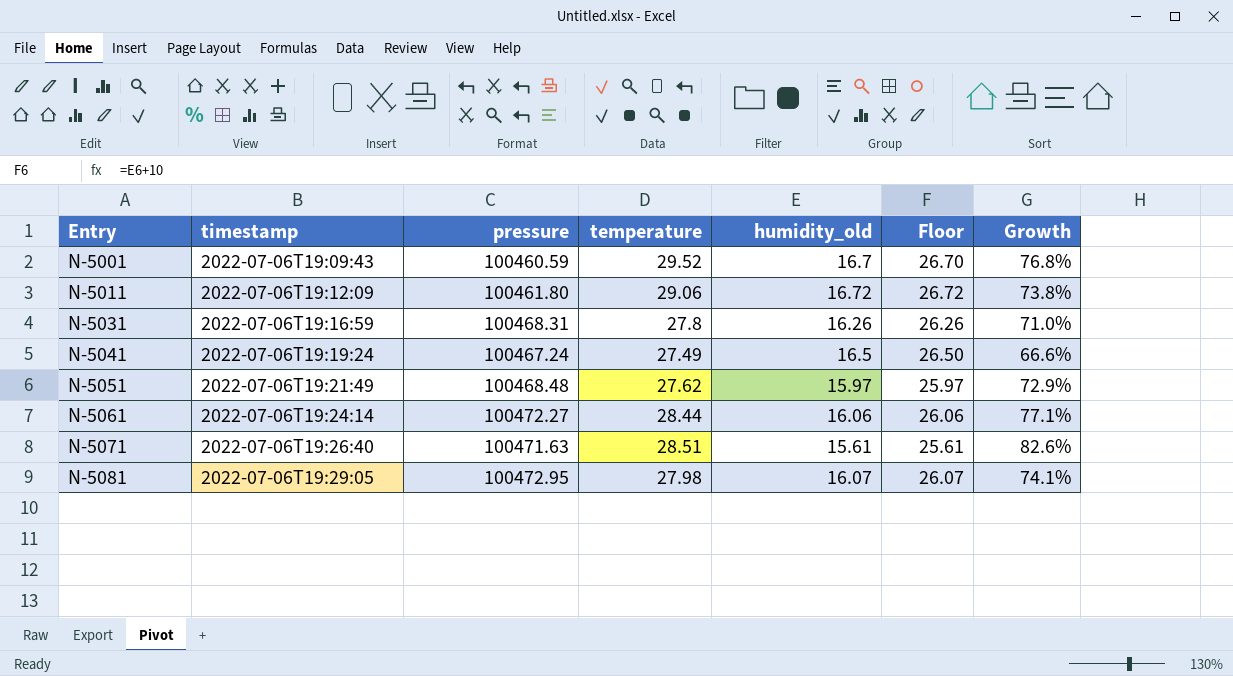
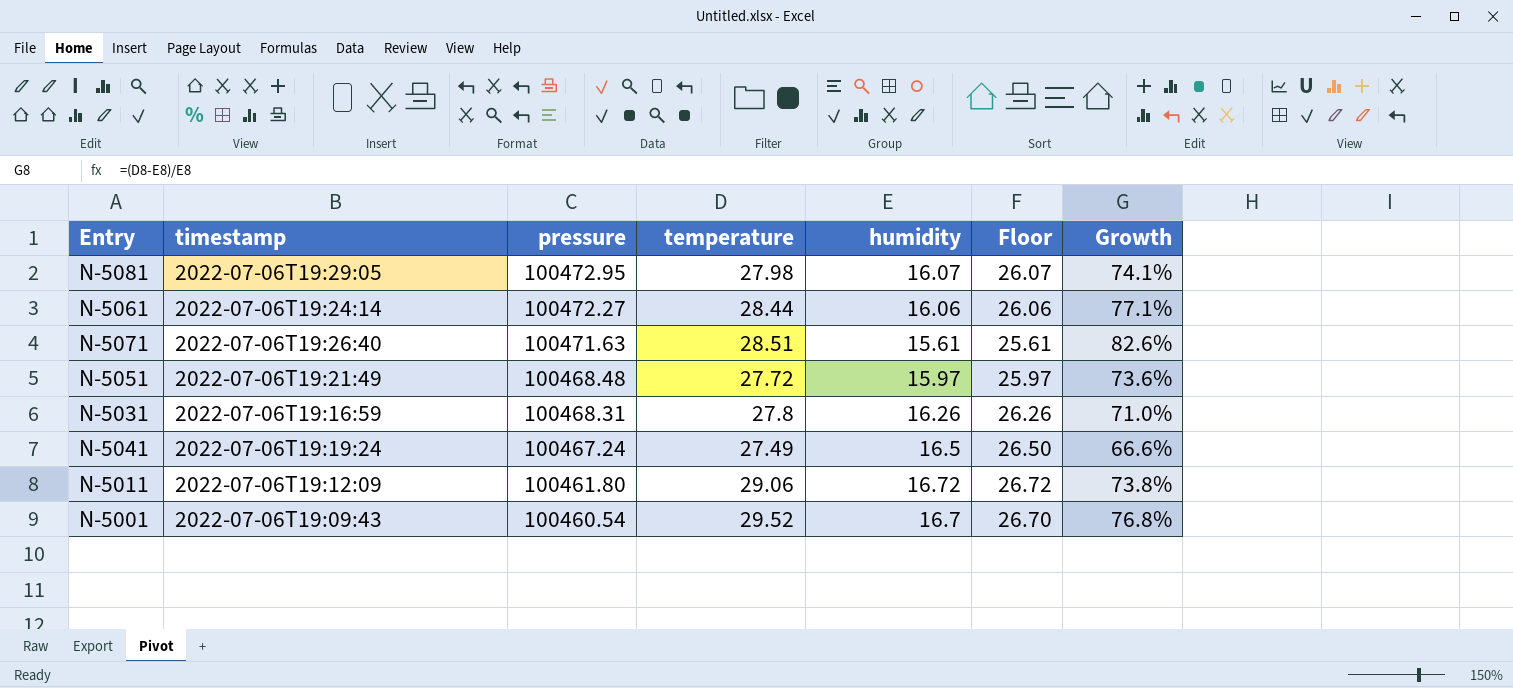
row order: Entry ascending -> pressure descending
column name: humidity_old -> humidity
N-5051 | temperature: 27.62 -> 27.72
N-5051 | Growth: 72.9% -> 73.6%
N-5001 | pressure: 100460.59 -> 100460.54

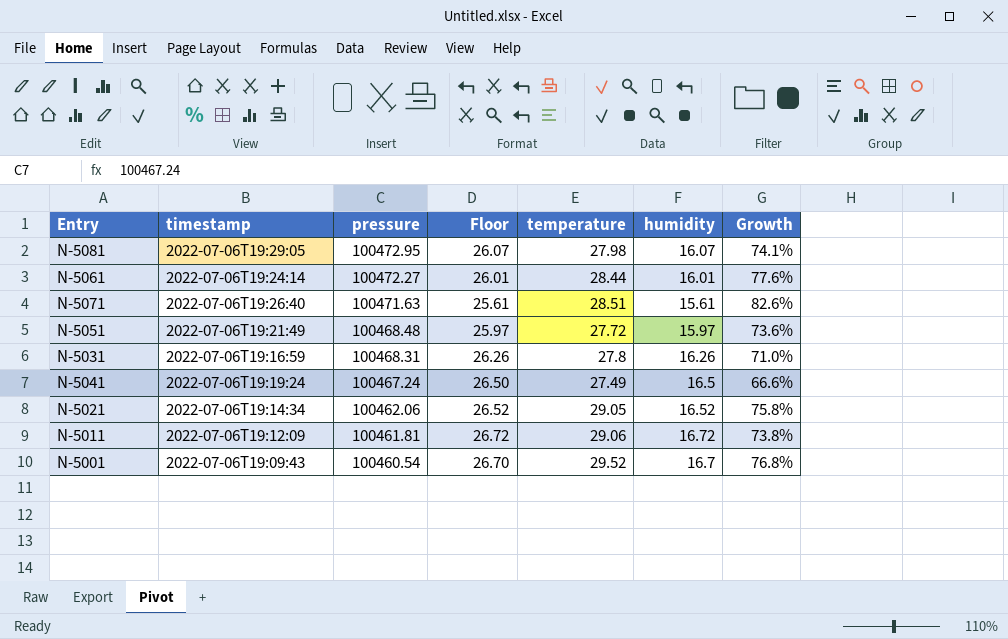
column Floor | position: 6 -> 4
N-5061 | Floor: 26.06 -> 26.01
N-5061 | humidity: 16.06 -> 16.01
N-5061 | Growth: 77.1% -> 77.6%
row N-5021: none -> 2022-07-06T19:14:34 | 100462.06 | 26.52 | 29.05 | 16.52 | 75.8%
N-5011 | pressure: 100461.80 -> 100461.81

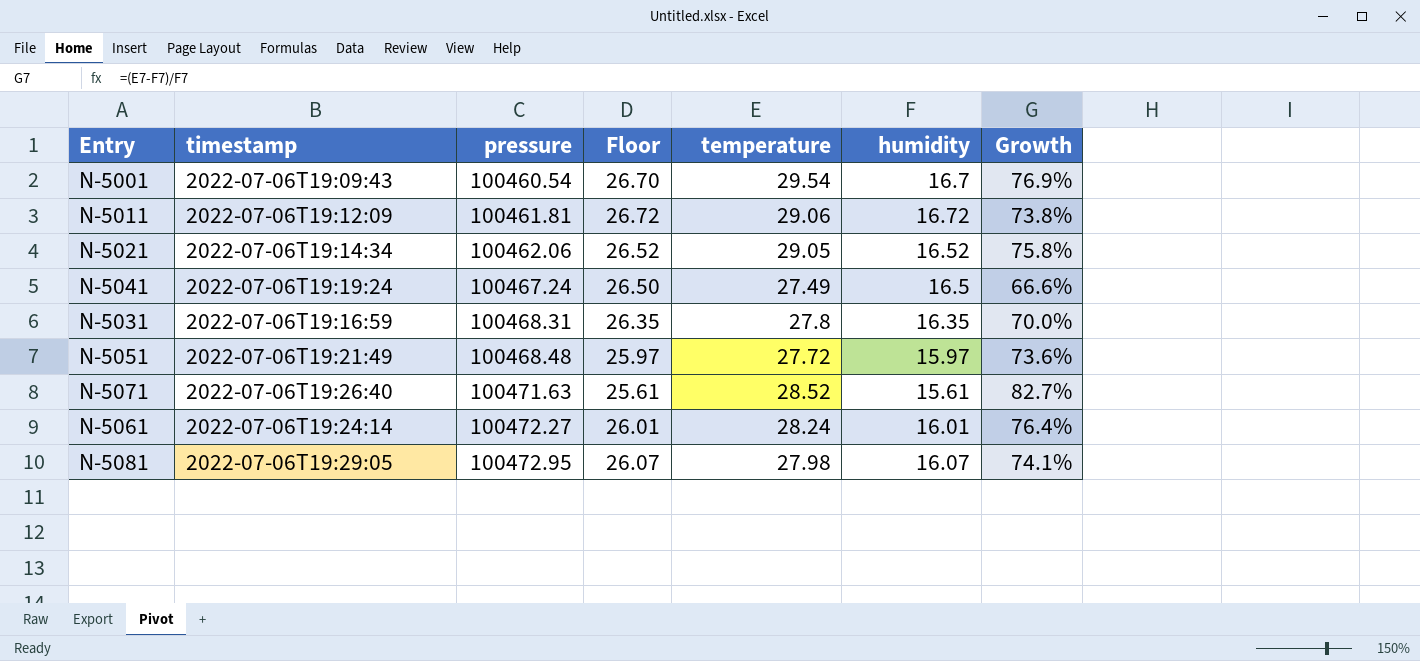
row order: pressure descending -> pressure ascending
N-5001 | temperature: 29.52 -> 29.54
N-5001 | Growth: 76.8% -> 76.9%
N-5031 | Floor: 26.26 -> 26.35
N-5031 | humidity: 16.26 -> 16.35
N-5031 | Growth: 71.0% -> 70.0%
N-5071 | temperature: 28.51 -> 28.52
N-5071 | Growth: 82.6% -> 82.7%
N-5061 | temperature: 28.44 -> 28.24
N-5061 | Growth: 77.6% -> 76.4%

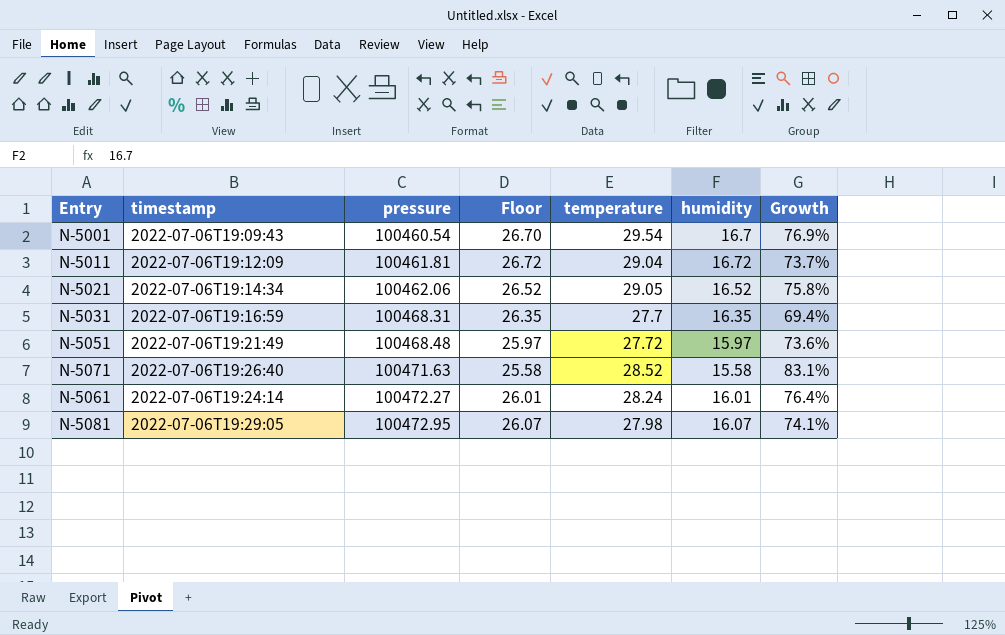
row N-5041: 2022-07-06T19:19:24 | 100467.24 | 26.50 | 27.49 | 16.5 | 66.6% -> none
N-5011 | temperature: 29.06 -> 29.04
N-5011 | Growth: 73.8% -> 73.7%
N-5031 | temperature: 27.8 -> 27.7
N-5031 | Growth: 70.0% -> 69.4%
N-5071 | Floor: 25.61 -> 25.58
N-5071 | humidity: 15.61 -> 15.58
N-5071 | Growth: 82.7% -> 83.1%

